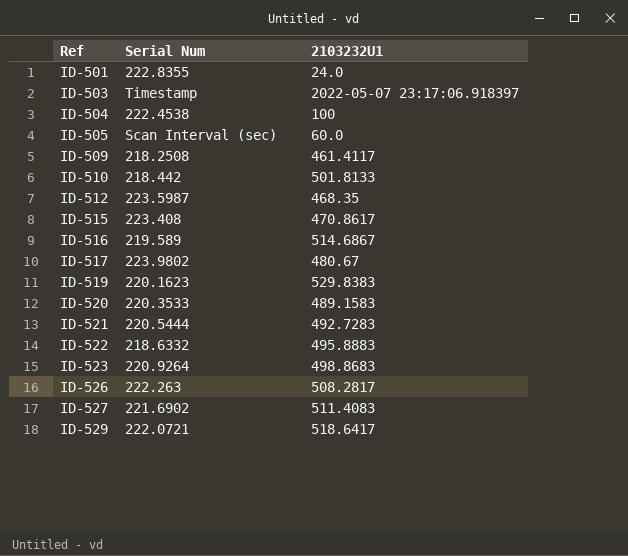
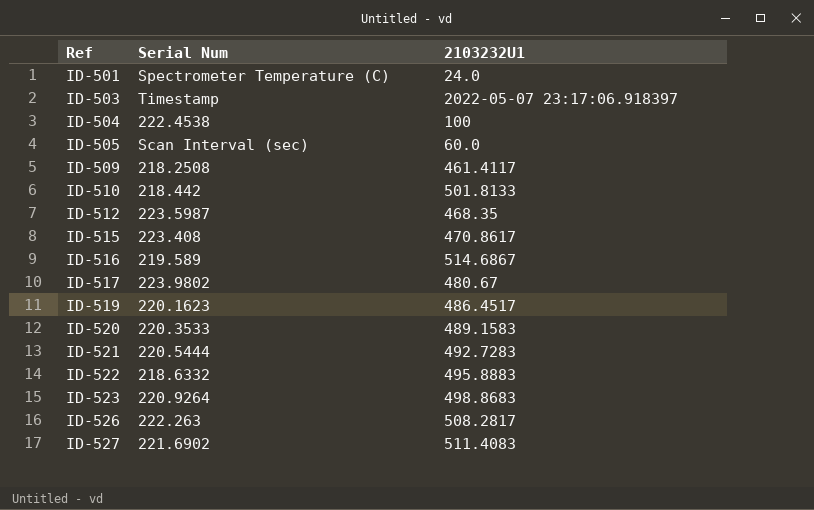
row ID-529: 222.0721 | 518.6417 -> none
ID-501 | Serial Num: 222.8355 -> Spectrometer Temperature (C)
ID-519 | 2103232U1: 529.8383 -> 486.4517

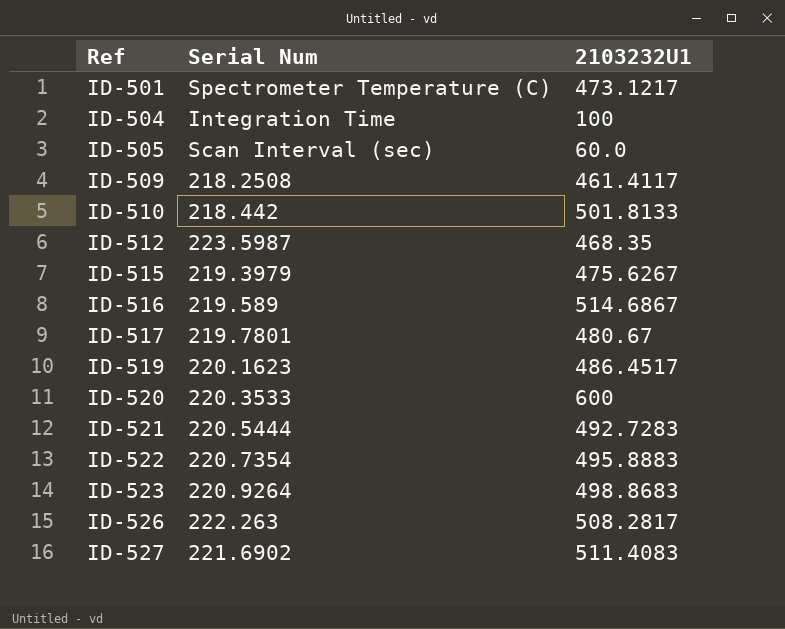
row ID-503: Timestamp | 2022-05-07 23:17:06.918397 -> none
ID-501 | 2103232U1: 24.0 -> 473.1217
ID-504 | Serial Num: 222.4538 -> Integration Time
ID-515 | Serial Num: 223.408 -> 219.3979
ID-515 | 2103232U1: 470.8617 -> 475.6267
ID-517 | Serial Num: 223.9802 -> 219.7801
ID-520 | 2103232U1: 489.1583 -> 600
ID-522 | Serial Num: 218.6332 -> 220.7354

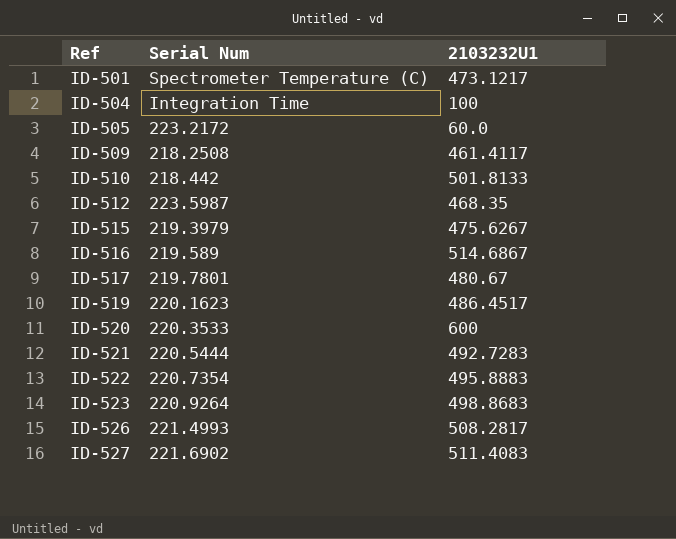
ID-505 | Serial Num: Scan Interval (sec) -> 223.2172
ID-526 | Serial Num: 222.263 -> 221.4993

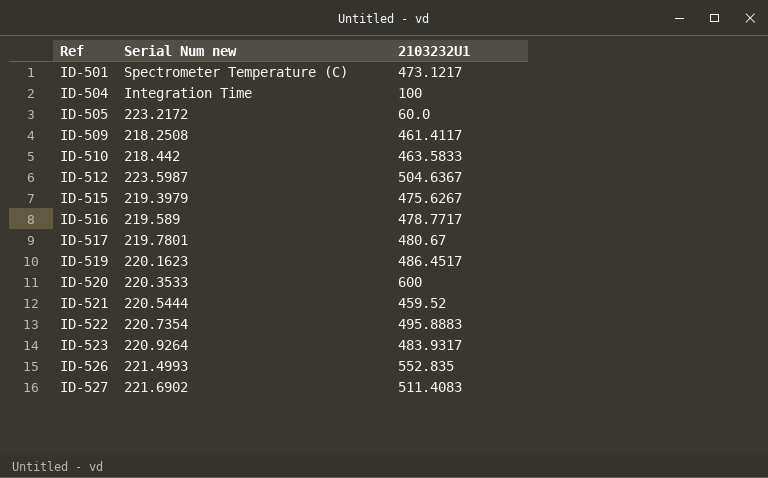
column name: Serial Num -> Serial Num new
ID-510 | 2103232U1: 501.8133 -> 463.5833
ID-512 | 2103232U1: 468.35 -> 504.6367
ID-516 | 2103232U1: 514.6867 -> 478.7717
ID-521 | 2103232U1: 492.7283 -> 459.52
ID-523 | 2103232U1: 498.8683 -> 483.9317
ID-526 | 2103232U1: 508.2817 -> 552.835

